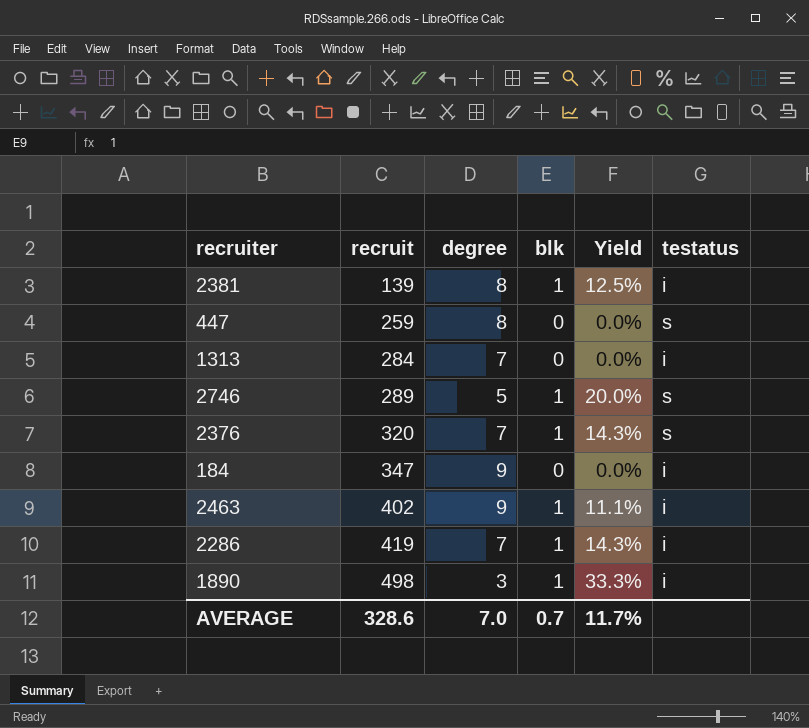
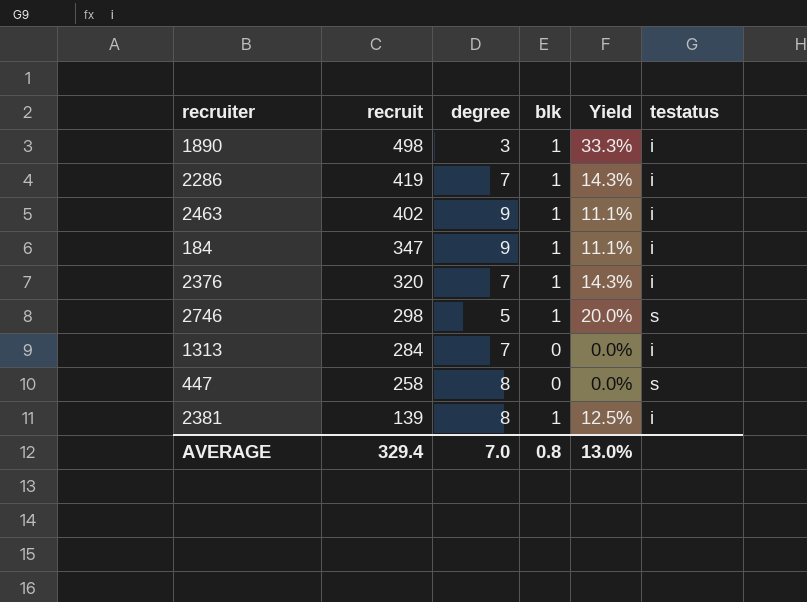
row order: recruit ascending -> recruit descending
184 | blk: 0 -> 1
184 | Yield: 0.0% -> 11.1%
2376 | testatus: s -> i
2746 | recruit: 289 -> 298
447 | recruit: 259 -> 258
AVERAGE | recruit: 328.6 -> 329.4
AVERAGE | blk: 0.7 -> 0.8
AVERAGE | Yield: 11.7% -> 13.0%

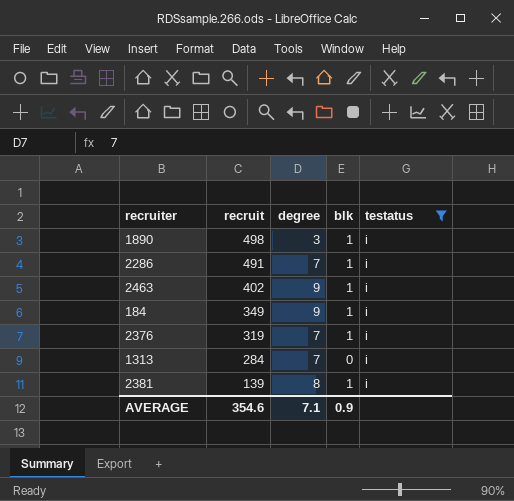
filter: none -> testatus = i
column Yield | formula: [blk] / [degree] -> none
2286 | recruit: 419 -> 491
184 | recruit: 347 -> 349
2376 | recruit: 320 -> 319
AVERAGE | recruit: 329.4 -> 354.6
AVERAGE | degree: 7.0 -> 7.1
AVERAGE | blk: 0.8 -> 0.9

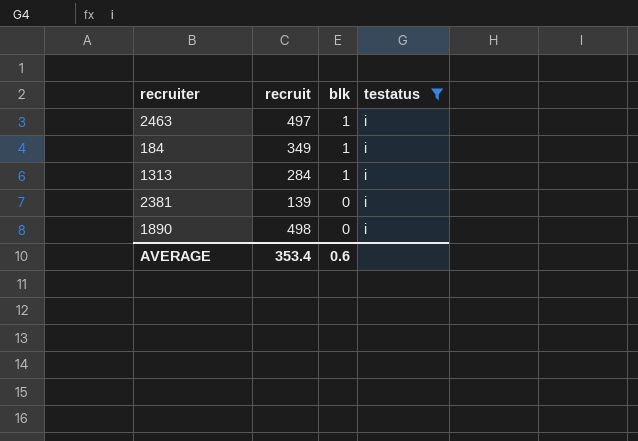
row order: recruit descending -> blk descending
column degree | position: 3 -> none
row 2286: 491 | 7 | 1 | i -> none
row 2376: 319 | 7 | 1 | i -> none
2463 | recruit: 402 -> 497
1313 | blk: 0 -> 1
2381 | blk: 1 -> 0
1890 | blk: 1 -> 0
AVERAGE | recruit: 354.6 -> 353.4
AVERAGE | blk: 0.9 -> 0.6

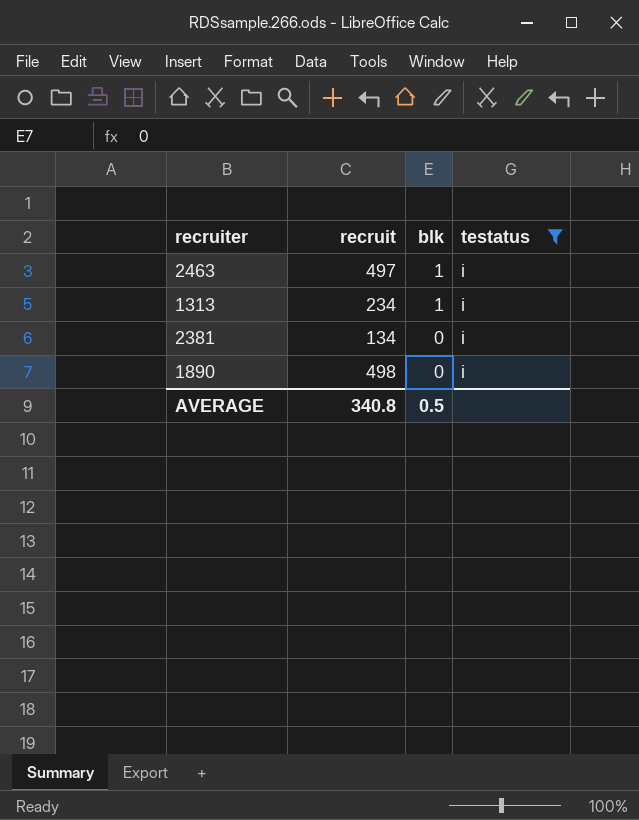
row 184: 349 | 1 | i -> none
1313 | recruit: 284 -> 234
2381 | recruit: 139 -> 134
AVERAGE | recruit: 353.4 -> 340.8
AVERAGE | blk: 0.6 -> 0.5

